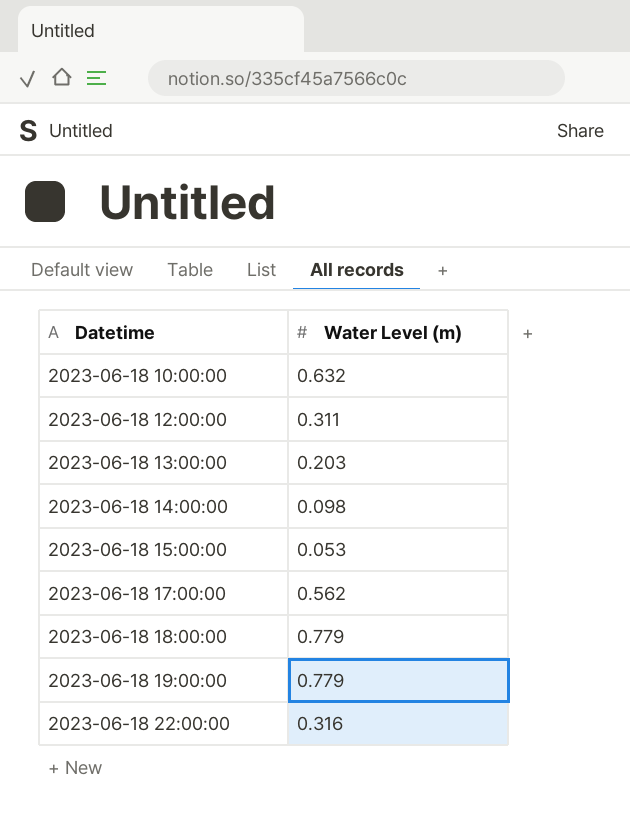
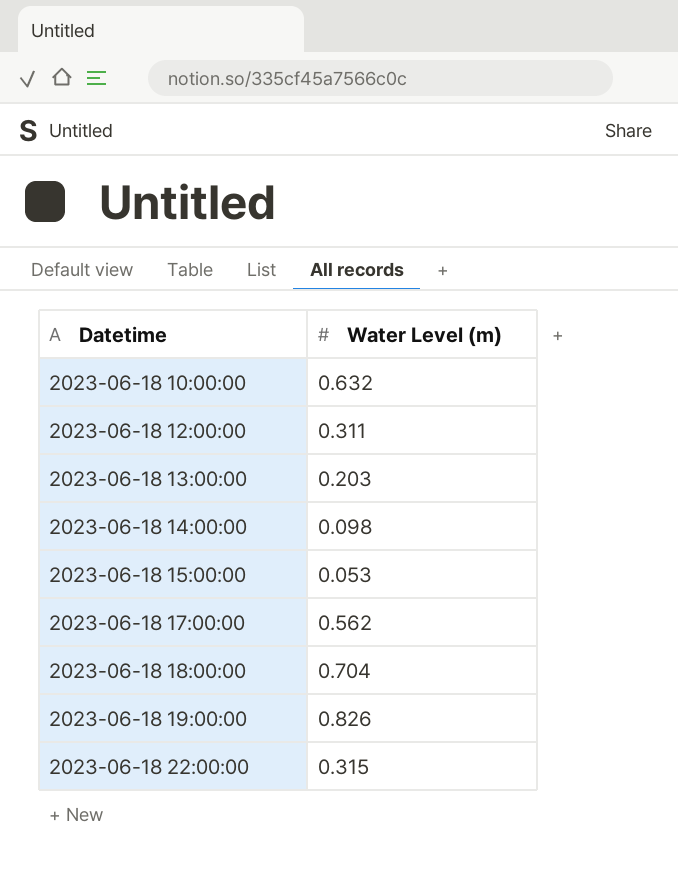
2023-06-18 18:00:00 | Water Level (m): 0.779 -> 0.704
2023-06-18 19:00:00 | Water Level (m): 0.779 -> 0.826
2023-06-18 22:00:00 | Water Level (m): 0.316 -> 0.315

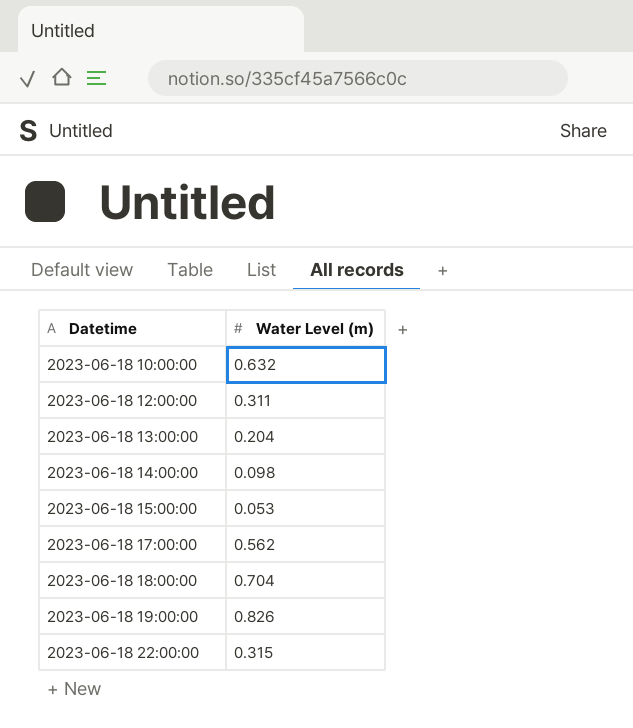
2023-06-18 13:00:00 | Water Level (m): 0.203 -> 0.204

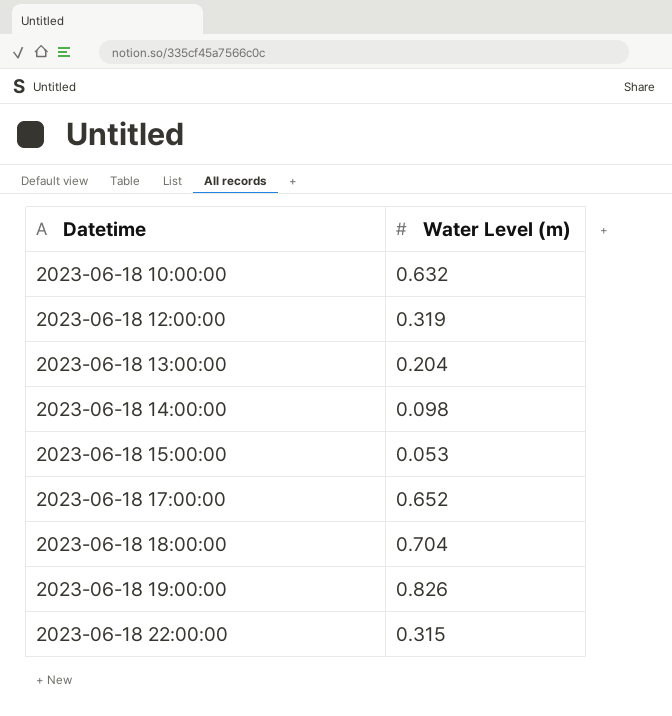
2023-06-18 12:00:00 | Water Level (m): 0.311 -> 0.319
2023-06-18 17:00:00 | Water Level (m): 0.562 -> 0.652

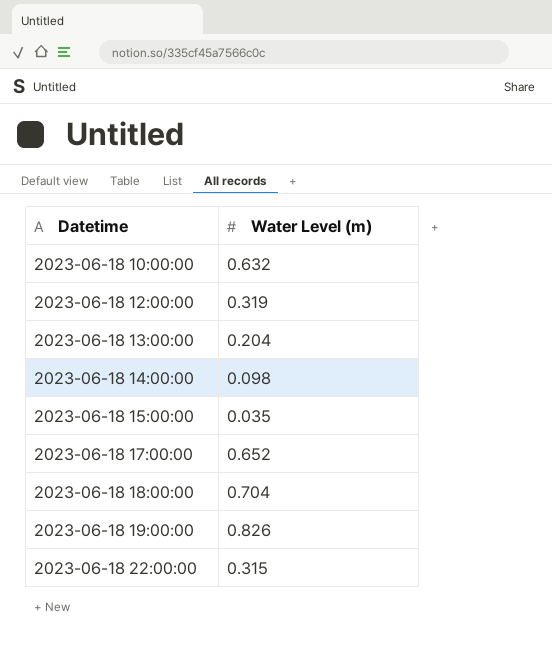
2023-06-18 15:00:00 | Water Level (m): 0.053 -> 0.035

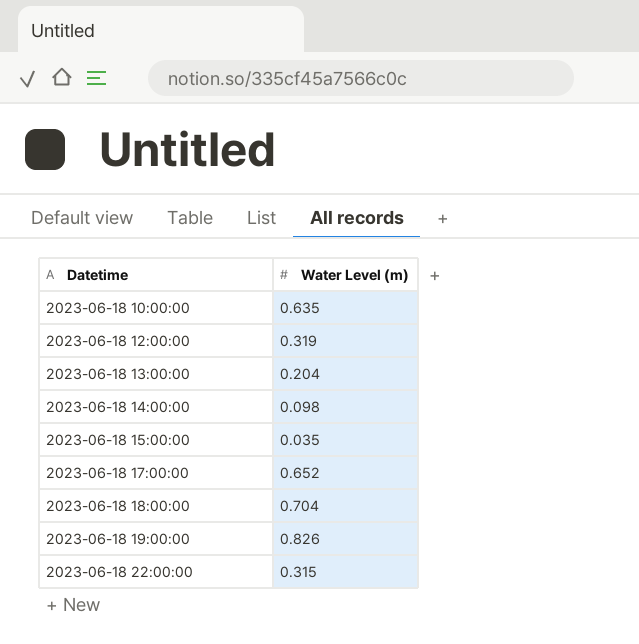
2023-06-18 10:00:00 | Water Level (m): 0.632 -> 0.635

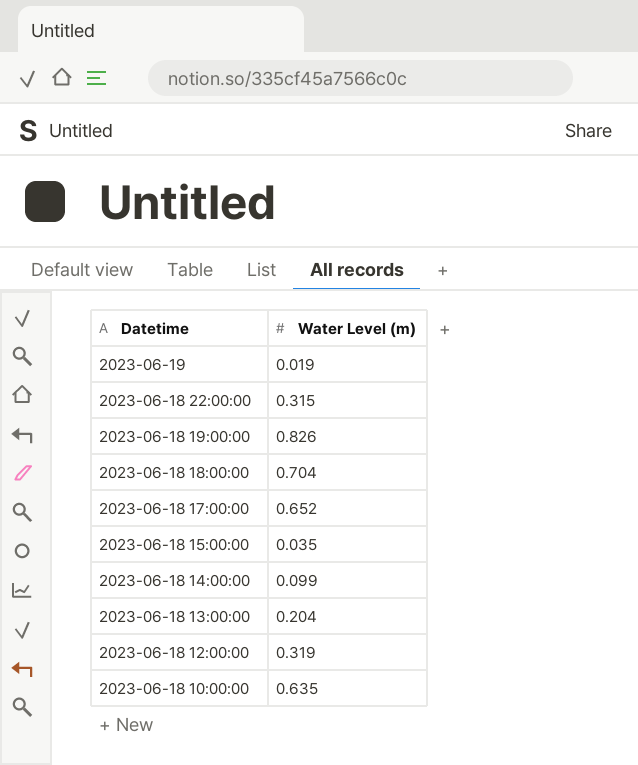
row order: Datetime ascending -> Datetime descending
row 2023-06-19: none -> 0.019
2023-06-18 14:00:00 | Water Level (m): 0.098 -> 0.099

